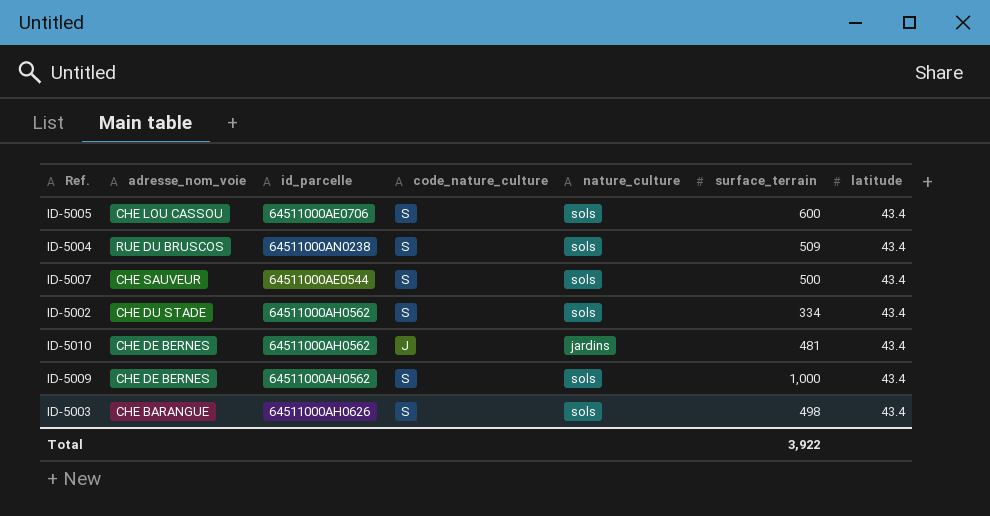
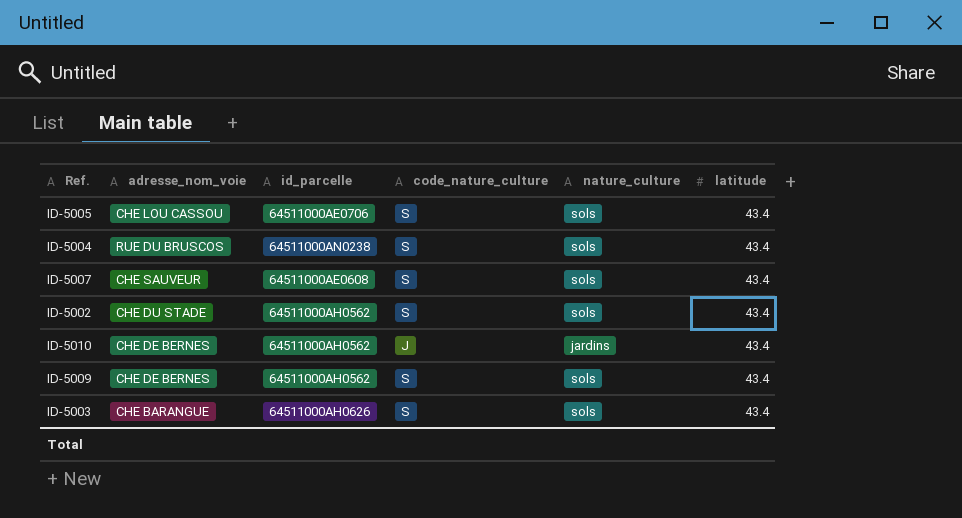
column surface_terrain | position: 6 -> none
ID-5007 | id_parcelle: 64511000AE0544 -> 64511000AE0608

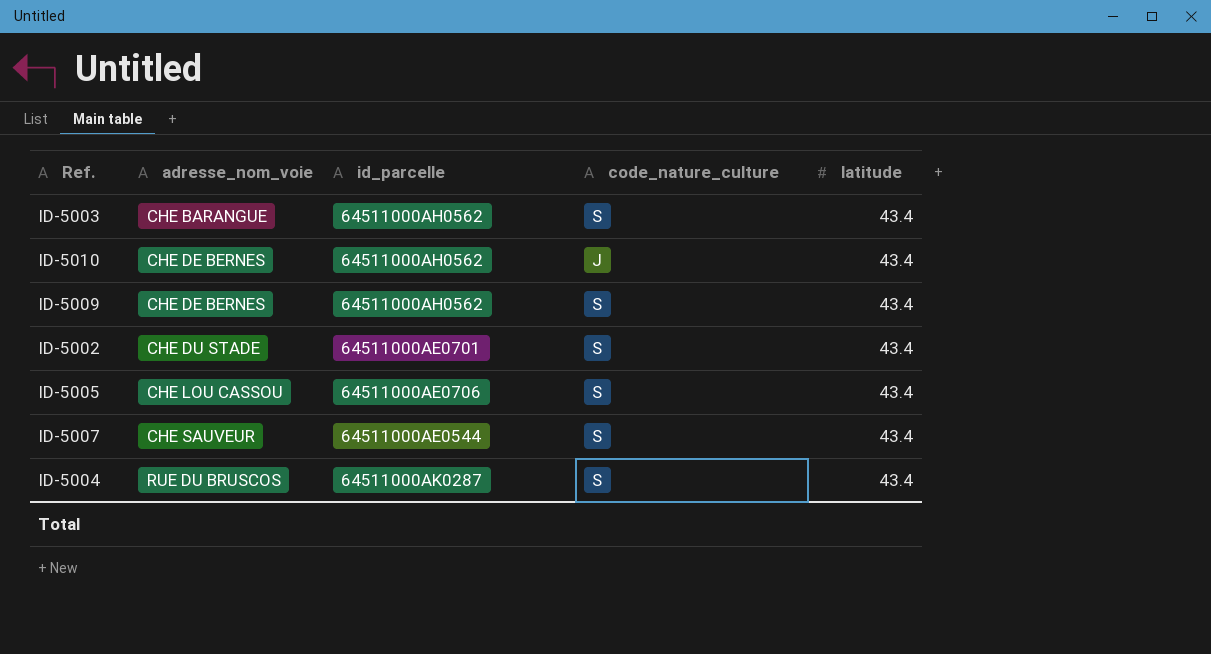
row order: none -> adresse_nom_voie ascending
column nature_culture | position: 5 -> none
ID-5003 | id_parcelle: 64511000AH0626 -> 64511000AH0562
ID-5002 | id_parcelle: 64511000AH0562 -> 64511000AE0701
ID-5007 | id_parcelle: 64511000AE0608 -> 64511000AE0544
ID-5004 | id_parcelle: 64511000AN0238 -> 64511000AK0287

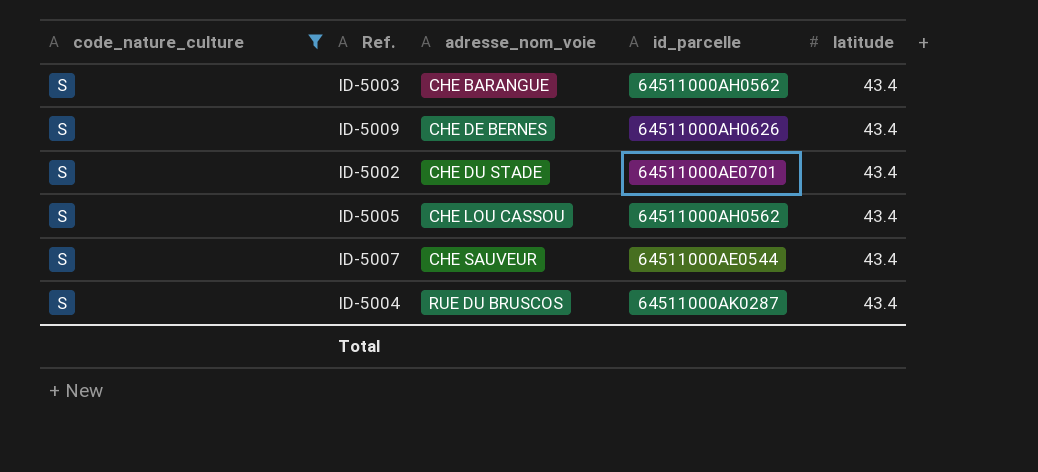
filter: none -> code_nature_culture = S
column code_nature_culture | position: 4 -> 1
ID-5009 | id_parcelle: 64511000AH0562 -> 64511000AH0626
ID-5005 | id_parcelle: 64511000AE0706 -> 64511000AH0562

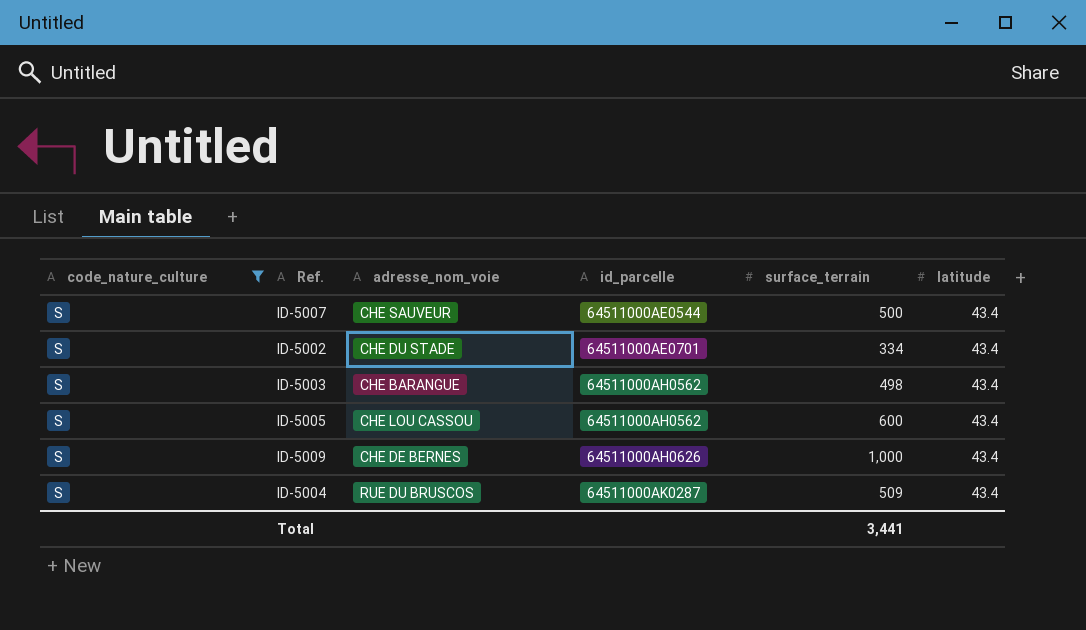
row order: adresse_nom_voie ascending -> id_parcelle ascending
column surface_terrain | position: none -> 5

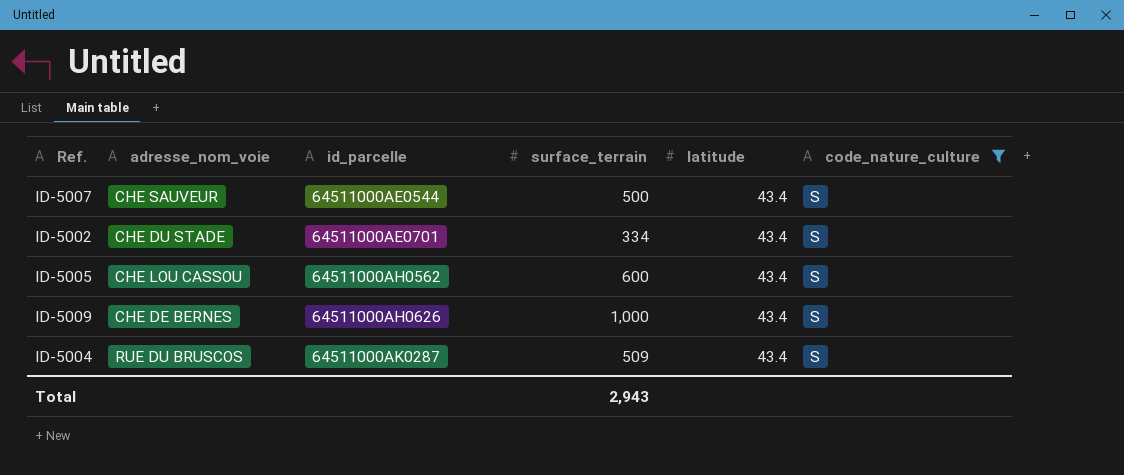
column code_nature_culture | position: 1 -> 6
row ID-5003: S | CHE BARANGUE | 64511000AH0562 | 498 | 43.4 -> none
Total | surface_terrain: 3,441 -> 2,943

